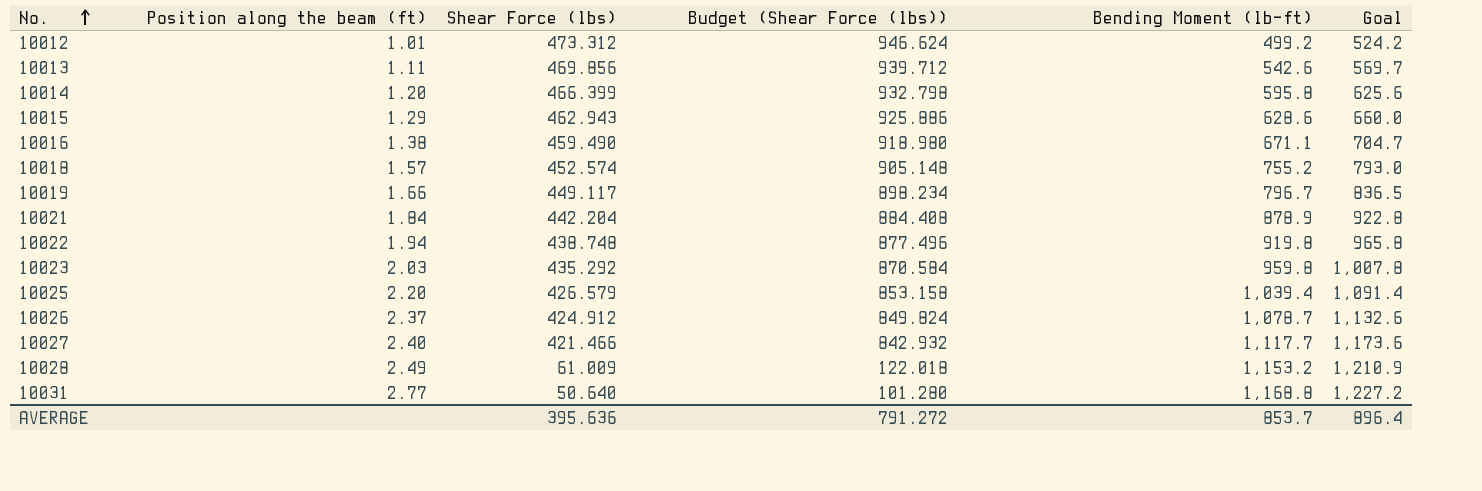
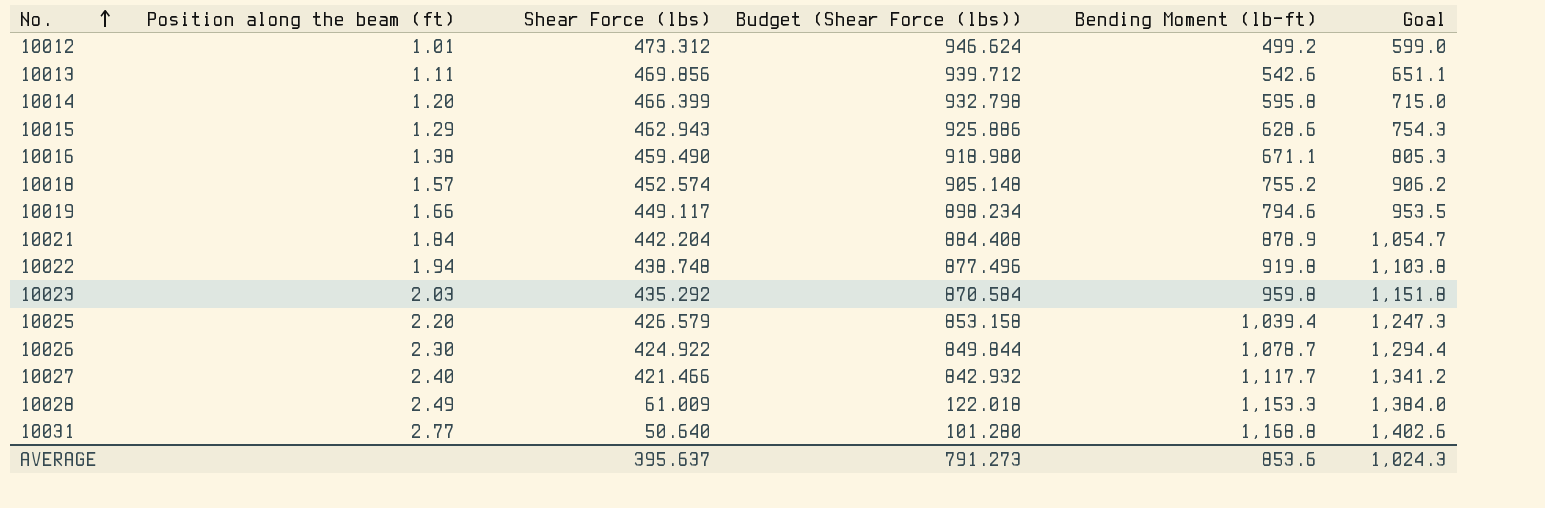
column Goal | formula: [Bending Moment (lb-ft)] * 1.05 -> [Bending Moment (lb-ft)] * 1.2
10019 | Bending Moment (lb-ft): 796.7 -> 794.6
10026 | Position along the beam (ft): 2.37 -> 2.30
10026 | Shear Force (lbs): 424.912 -> 424.922
10026 | Budget (Shear Force (lbs)): 849.824 -> 849.844
10028 | Bending Moment (lb-ft): 1,153.2 -> 1,153.3
AVERAGE | Shear Force (lbs): 395.636 -> 395.637
AVERAGE | Budget (Shear Force (lbs)): 791.272 -> 791.273
AVERAGE | Bending Moment (lb-ft): 853.7 -> 853.6
AVERAGE | Goal: 896.4 -> 1,024.3

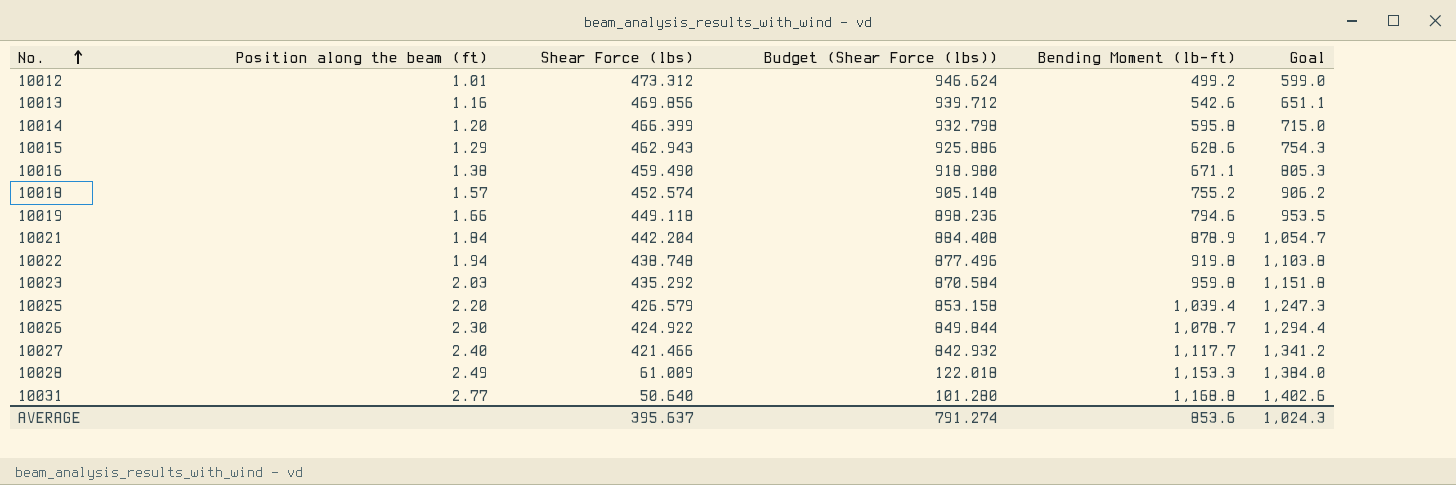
10013 | Position along the beam (ft): 1.11 -> 1.16
10019 | Shear Force (lbs): 449.117 -> 449.118
10019 | Budget (Shear Force (lbs)): 898.234 -> 898.236
AVERAGE | Budget (Shear Force (lbs)): 791.273 -> 791.274

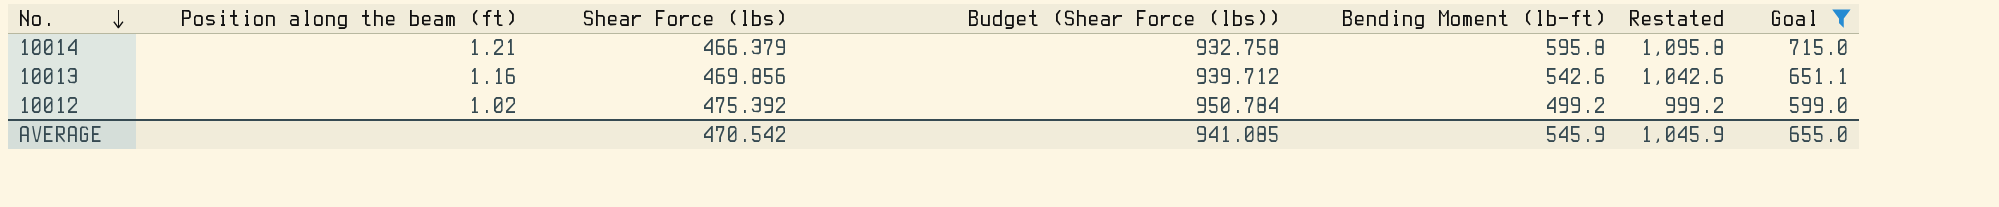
filter: none -> Goal <= 715.0
row order: No. ascending -> No. descending
column Restated | formula: none -> [Bending Moment (lb-ft)] + 500
10014 | Position along the beam (ft): 1.20 -> 1.21
10014 | Shear Force (lbs): 466.399 -> 466.379
10014 | Budget (Shear Force (lbs)): 932.798 -> 932.758
10012 | Position along the beam (ft): 1.01 -> 1.02
10012 | Shear Force (lbs): 473.312 -> 475.392
10012 | Budget (Shear Force (lbs)): 946.624 -> 950.784
AVERAGE | Shear Force (lbs): 395.637 -> 470.542
AVERAGE | Budget (Shear Force (lbs)): 791.274 -> 941.085
AVERAGE | Bending Moment (lb-ft): 853.6 -> 545.9
AVERAGE | Goal: 1,024.3 -> 655.0

